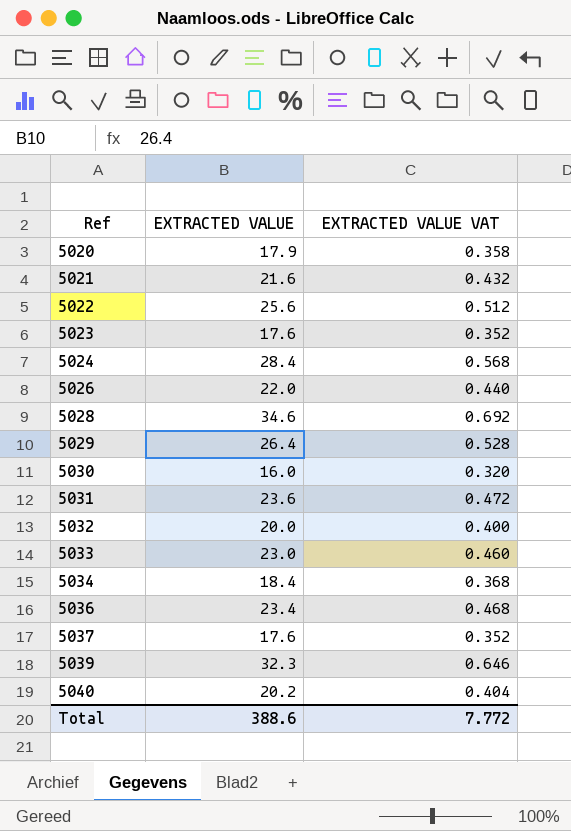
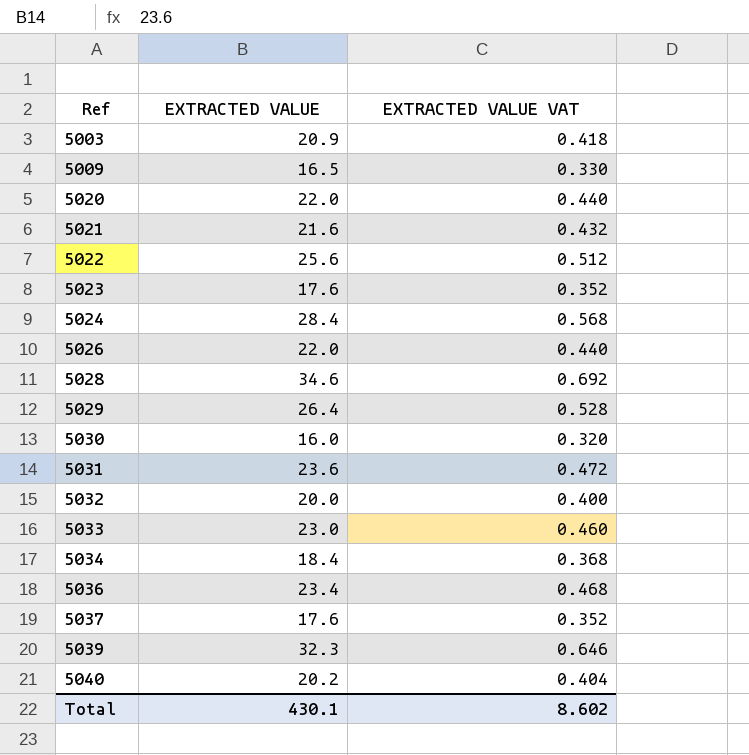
row 5003: none -> 20.9 | 0.418
row 5009: none -> 16.5 | 0.330
5020 | EXTRACTED VALUE: 17.9 -> 22.0
5020 | EXTRACTED VALUE VAT: 0.358 -> 0.440
Total | EXTRACTED VALUE: 388.6 -> 430.1
Total | EXTRACTED VALUE VAT: 7.772 -> 8.602

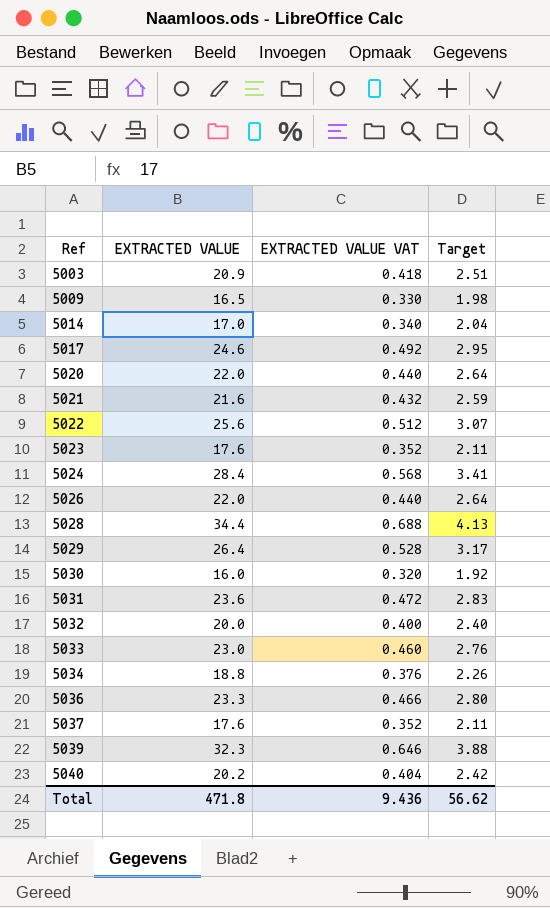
column Target | formula: none -> [EXTRACTED VALUE] * 0.12
row 5014: none -> 17.0 | 0.340 | 2.04
row 5017: none -> 24.6 | 0.492 | 2.95
5028 | EXTRACTED VALUE: 34.6 -> 34.4
5028 | EXTRACTED VALUE VAT: 0.692 -> 0.688
5034 | EXTRACTED VALUE: 18.4 -> 18.8
5034 | EXTRACTED VALUE VAT: 0.368 -> 0.376
5036 | EXTRACTED VALUE: 23.4 -> 23.3
5036 | EXTRACTED VALUE VAT: 0.468 -> 0.466
Total | EXTRACTED VALUE: 430.1 -> 471.8
Total | EXTRACTED VALUE VAT: 8.602 -> 9.436

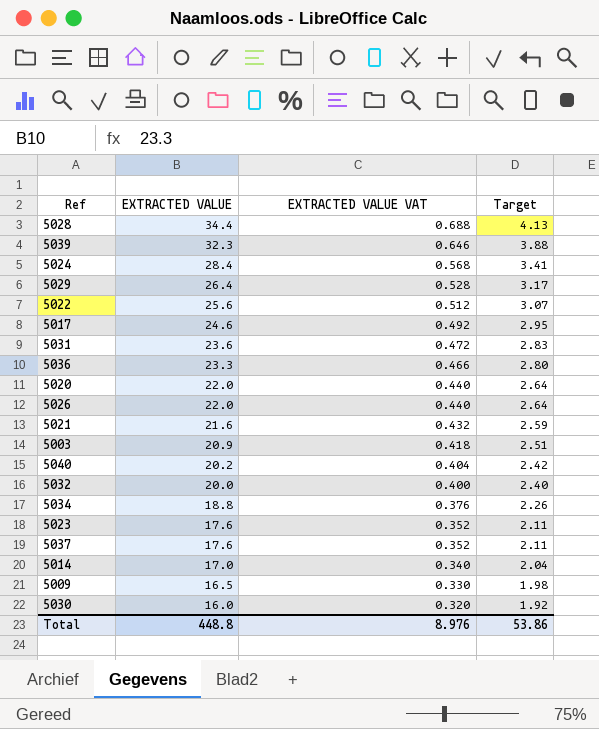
row order: Ref ascending -> EXTRACTED VALUE descending
row 5033: 23.0 | 0.460 | 2.76 -> none
Total | EXTRACTED VALUE: 471.8 -> 448.8
Total | EXTRACTED VALUE VAT: 9.436 -> 8.976
Total | Target: 56.62 -> 53.86

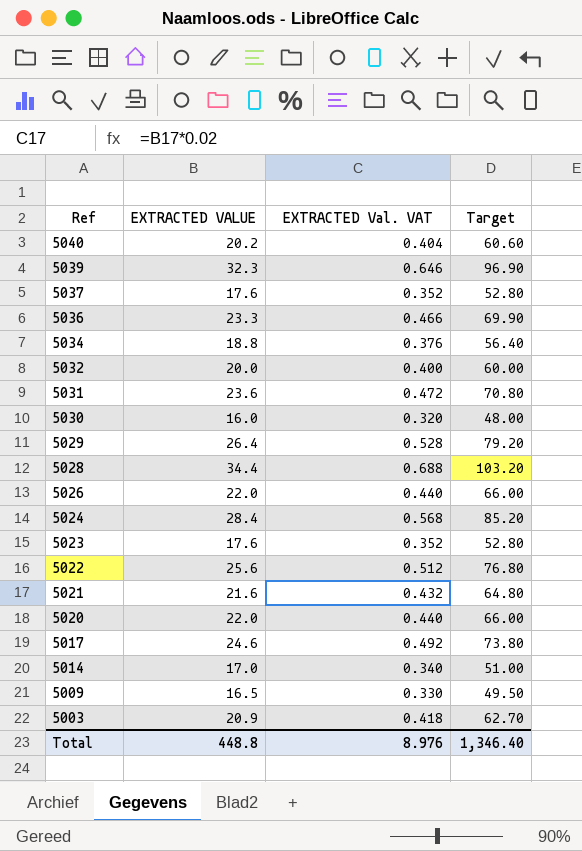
row order: EXTRACTED VALUE descending -> Ref descending
column name: EXTRACTED VALUE VAT -> EXTRACTED Val. VAT
column Target | formula: [EXTRACTED VALUE] * 0.12 -> [EXTRACTED VALUE] * 3
Total | Target: 53.86 -> 1,346.40

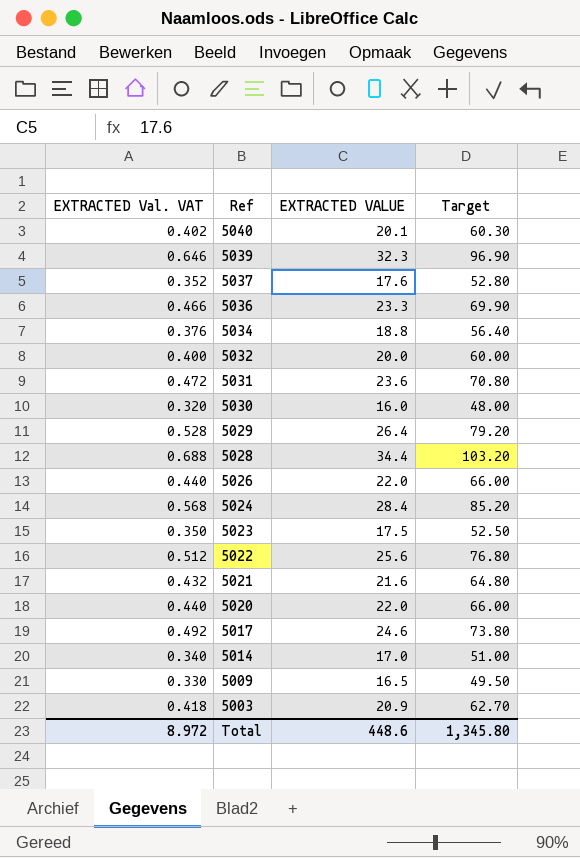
column EXTRACTED Val. VAT | position: 3 -> 1
5040 | EXTRACTED Val. VAT: 0.404 -> 0.402
5040 | EXTRACTED VALUE: 20.2 -> 20.1
5040 | Target: 60.60 -> 60.30
5023 | EXTRACTED Val. VAT: 0.352 -> 0.350
5023 | EXTRACTED VALUE: 17.6 -> 17.5
5023 | Target: 52.80 -> 52.50
Total | EXTRACTED Val. VAT: 8.976 -> 8.972
Total | EXTRACTED VALUE: 448.8 -> 448.6
Total | Target: 1,346.40 -> 1,345.80

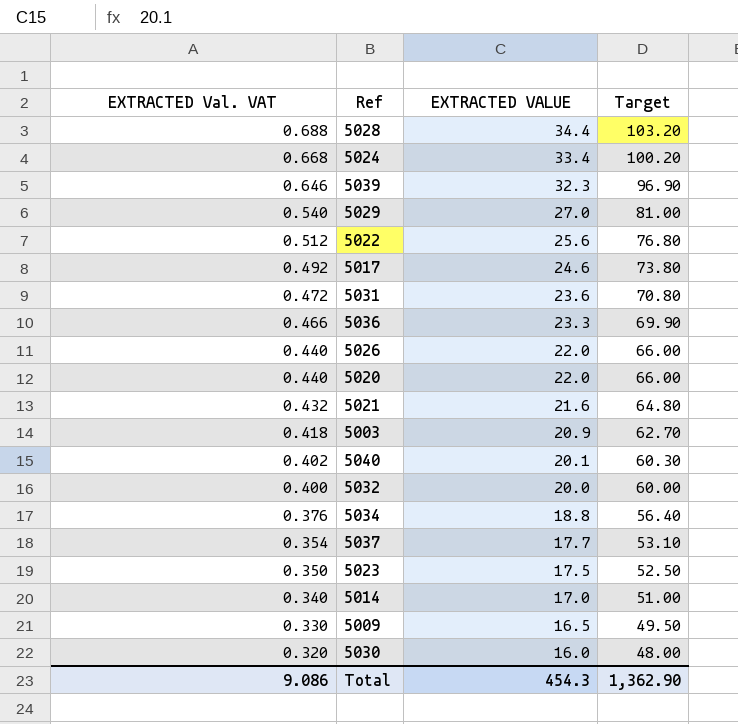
row order: Ref descending -> EXTRACTED Val. VAT descending
5024 | EXTRACTED Val. VAT: 0.568 -> 0.668
5024 | EXTRACTED VALUE: 28.4 -> 33.4
5024 | Target: 85.20 -> 100.20
5029 | EXTRACTED Val. VAT: 0.528 -> 0.540
5029 | EXTRACTED VALUE: 26.4 -> 27.0
5029 | Target: 79.20 -> 81.00
5037 | EXTRACTED Val. VAT: 0.352 -> 0.354
5037 | EXTRACTED VALUE: 17.6 -> 17.7
5037 | Target: 52.80 -> 53.10
Total | EXTRACTED Val. VAT: 8.972 -> 9.086
Total | EXTRACTED VALUE: 448.6 -> 454.3
Total | Target: 1,345.80 -> 1,362.90

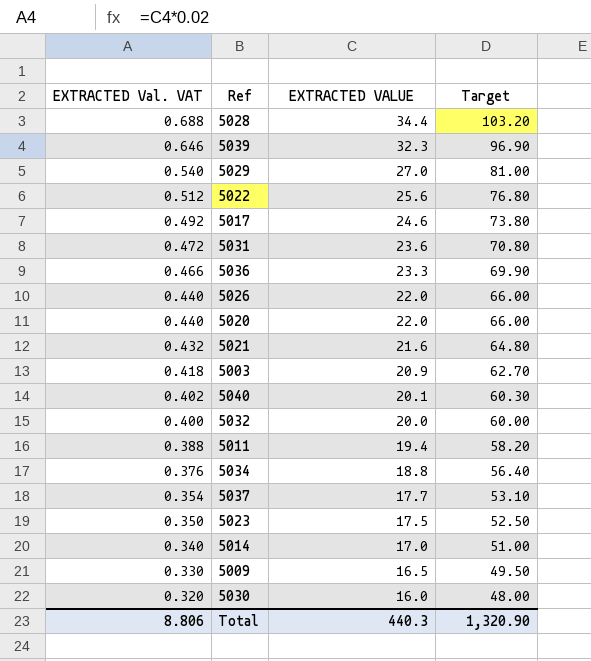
row 5024: 0.668 | 33.4 | 100.20 -> none
row 5011: none -> 0.388 | 19.4 | 58.20
Total | EXTRACTED Val. VAT: 9.086 -> 8.806
Total | EXTRACTED VALUE: 454.3 -> 440.3
Total | Target: 1,362.90 -> 1,320.90

